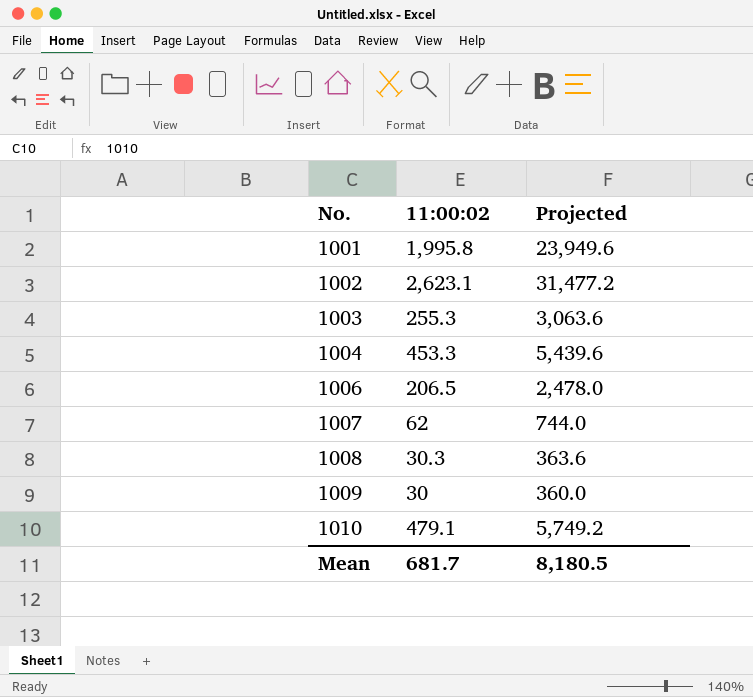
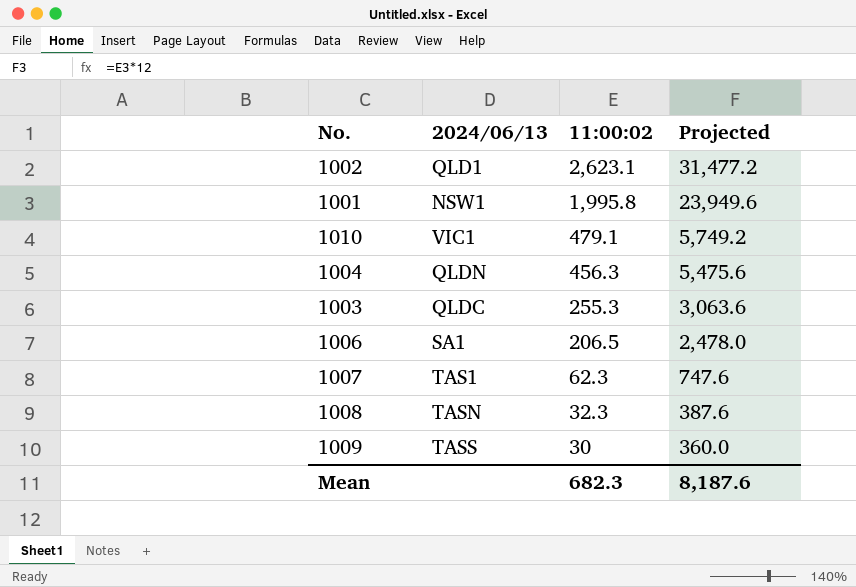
row order: No. ascending -> 11:00:02 descending
column 2024/06/13 | position: none -> 2
1004 | 11:00:02: 453.3 -> 456.3
1004 | Projected: 5,439.6 -> 5,475.6
1007 | 11:00:02: 62 -> 62.3
1007 | Projected: 744.0 -> 747.6
1008 | 11:00:02: 30.3 -> 32.3
1008 | Projected: 363.6 -> 387.6
Mean | 11:00:02: 681.7 -> 682.3
Mean | Projected: 8,180.5 -> 8,187.6

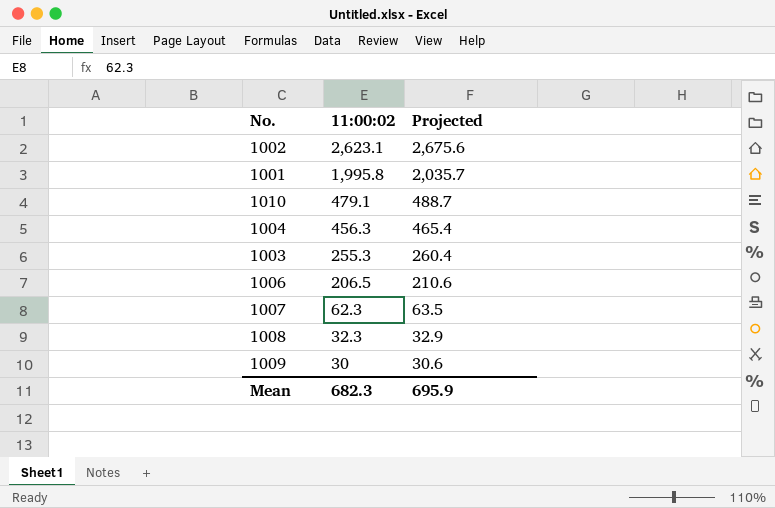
column 2024/06/13 | position: 2 -> none
column Projected | formula: [11:00:02] * 12 -> [11:00:02] * 1.02
Mean | Projected: 8,187.6 -> 695.9

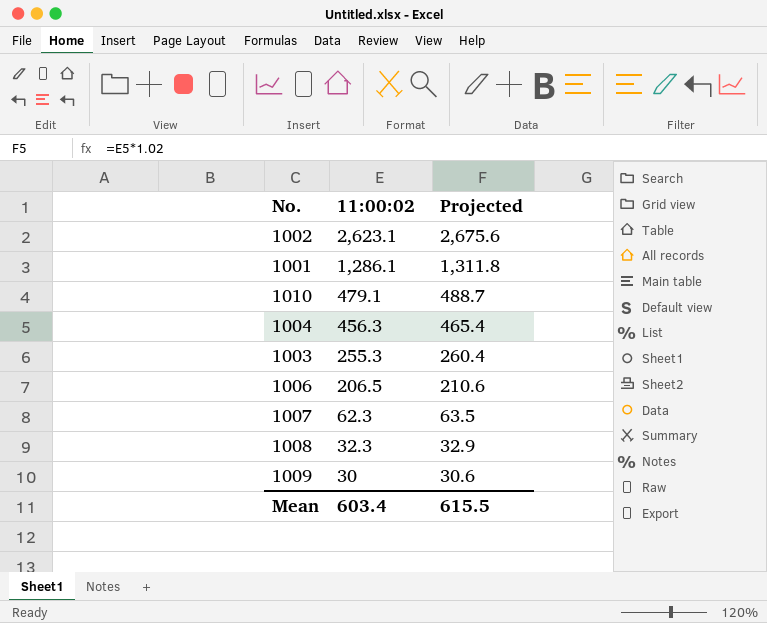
1001 | 11:00:02: 1,995.8 -> 1,286.1
1001 | Projected: 2,035.7 -> 1,311.8
Mean | 11:00:02: 682.3 -> 603.4
Mean | Projected: 695.9 -> 615.5

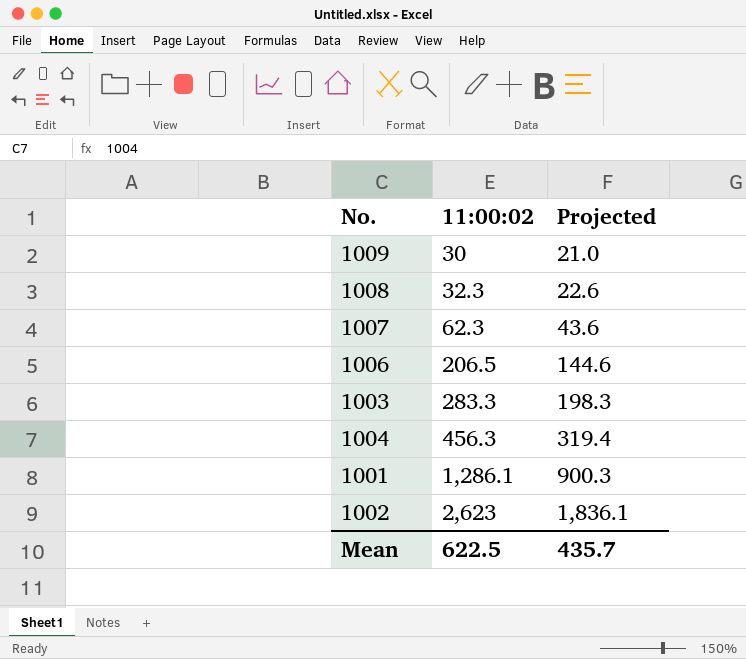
row order: 11:00:02 descending -> 11:00:02 ascending
column Projected | formula: [11:00:02] * 1.02 -> [11:00:02] * 0.7
row 1010: 479.1 | 488.7 -> none
1003 | 11:00:02: 255.3 -> 283.3
1002 | 11:00:02: 2,623.1 -> 2,623
Mean | 11:00:02: 603.4 -> 622.5
Mean | Projected: 615.5 -> 435.7

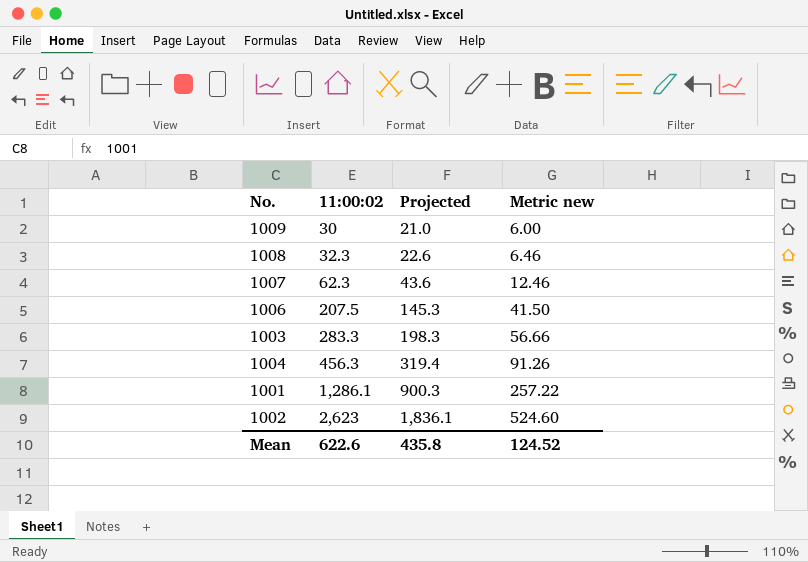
column Metric new | formula: none -> [11:00:02] * 0.2
1006 | 11:00:02: 206.5 -> 207.5
1006 | Projected: 144.6 -> 145.3
Mean | 11:00:02: 622.5 -> 622.6
Mean | Projected: 435.7 -> 435.8

